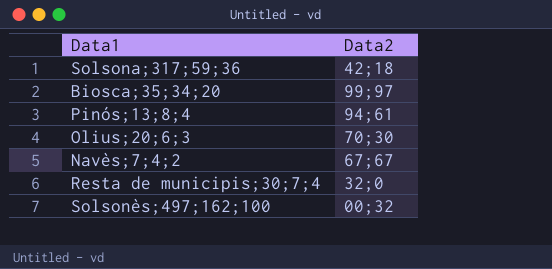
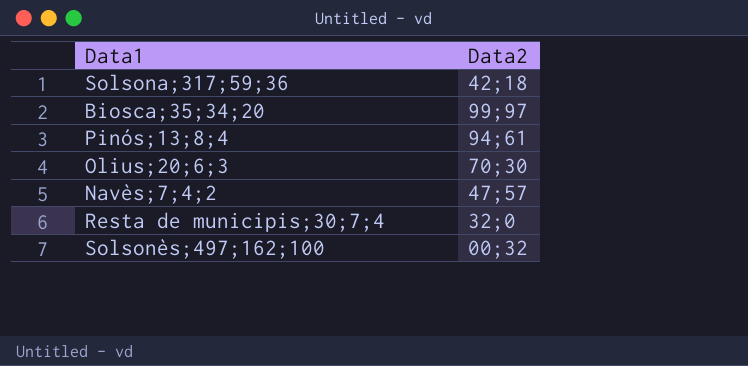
Navès;7;4;2 | Data2: 67;67 -> 47;57

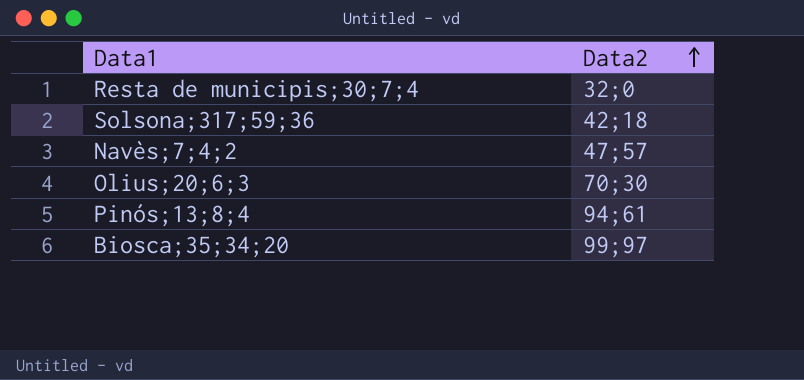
row order: none -> Data2 ascending
row Solsonès;497;162;100: 00;32 -> none

